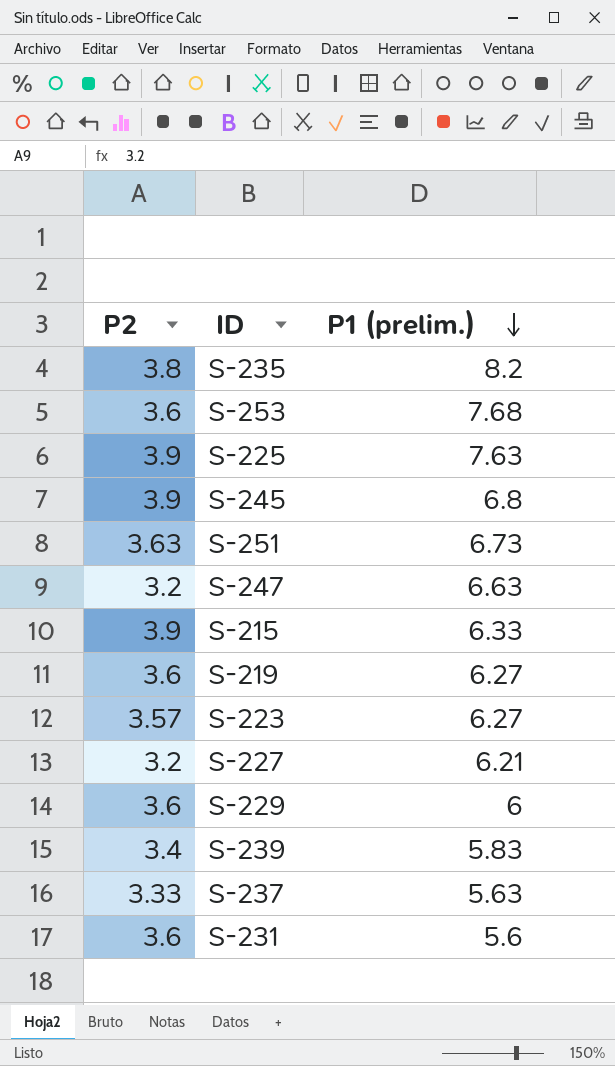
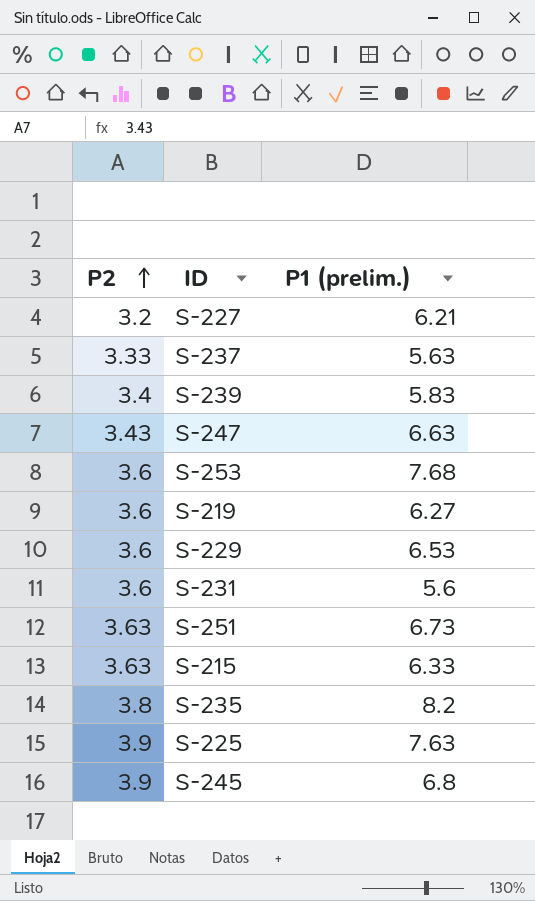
row order: P1 (prelim.) descending -> P2 ascending
row S-223: 3.57 | 6.27 -> none
S-247 | P2: 3.2 -> 3.43
S-229 | P1 (prelim.): 6 -> 6.53
S-215 | P2: 3.9 -> 3.63

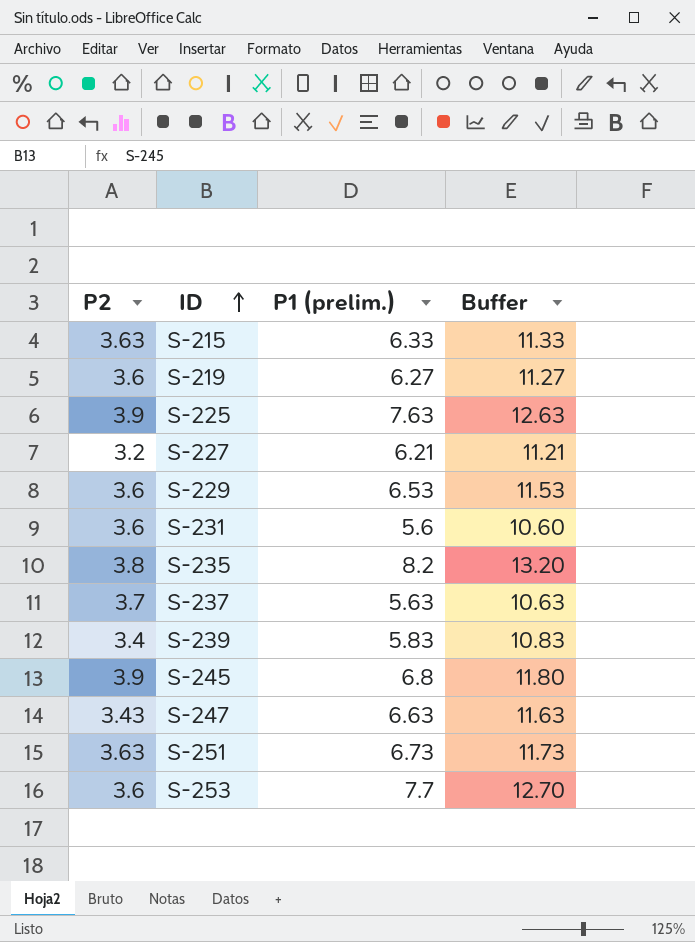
row order: P2 ascending -> ID ascending
column Buffer | formula: none -> [P1 (prelim.)] + 5
S-237 | P2: 3.33 -> 3.7
S-253 | P1 (prelim.): 7.68 -> 7.7

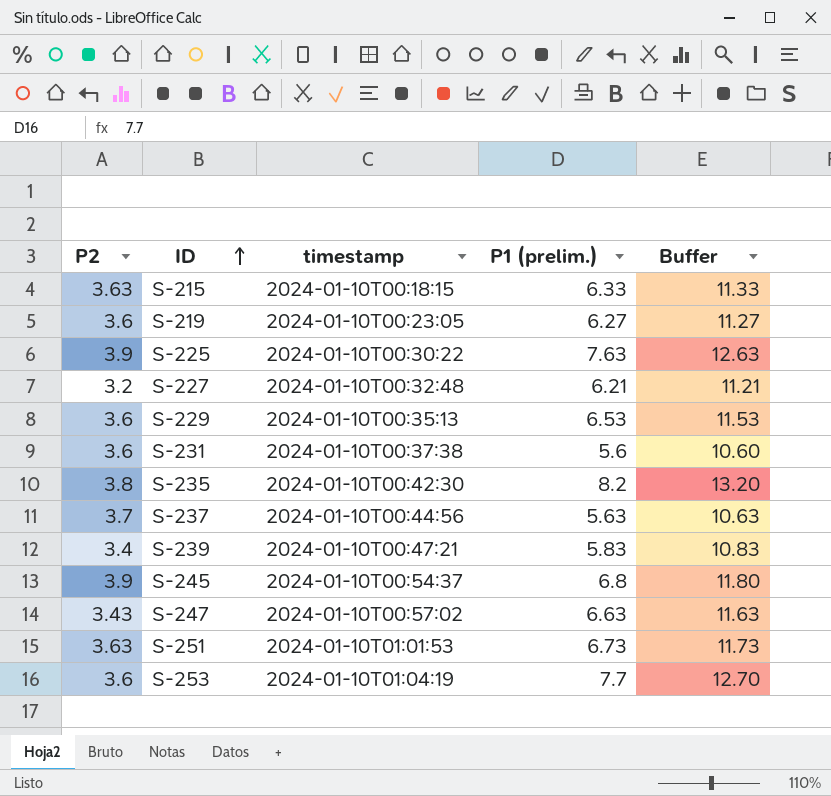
column timestamp | position: none -> 3

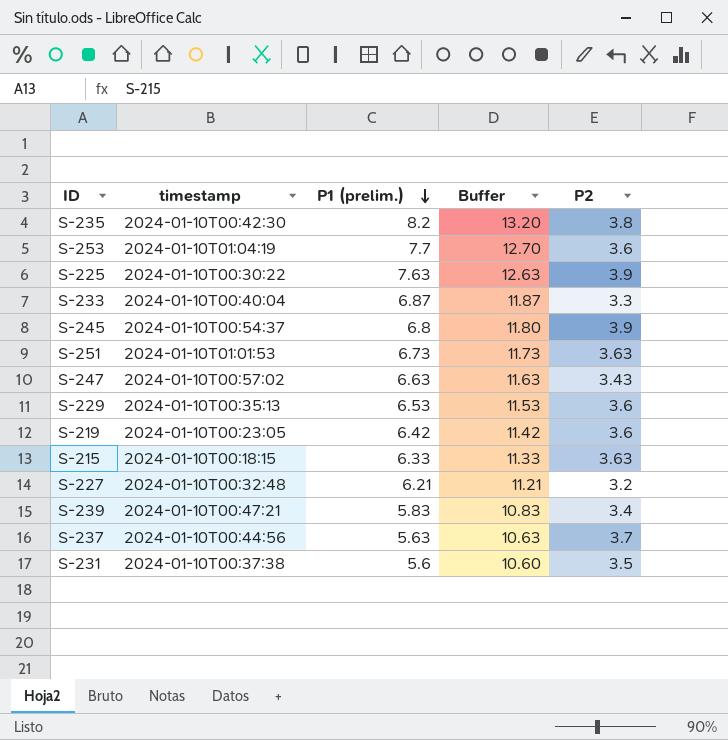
row order: ID ascending -> P1 (prelim.) descending
column P2 | position: 1 -> 5
row S-233: none -> 2024-01-10T00:40:04 | 6.87 | 11.87 | 3.3
S-219 | P1 (prelim.): 6.27 -> 6.42
S-219 | Buffer: 11.27 -> 11.42
S-231 | P2: 3.6 -> 3.5

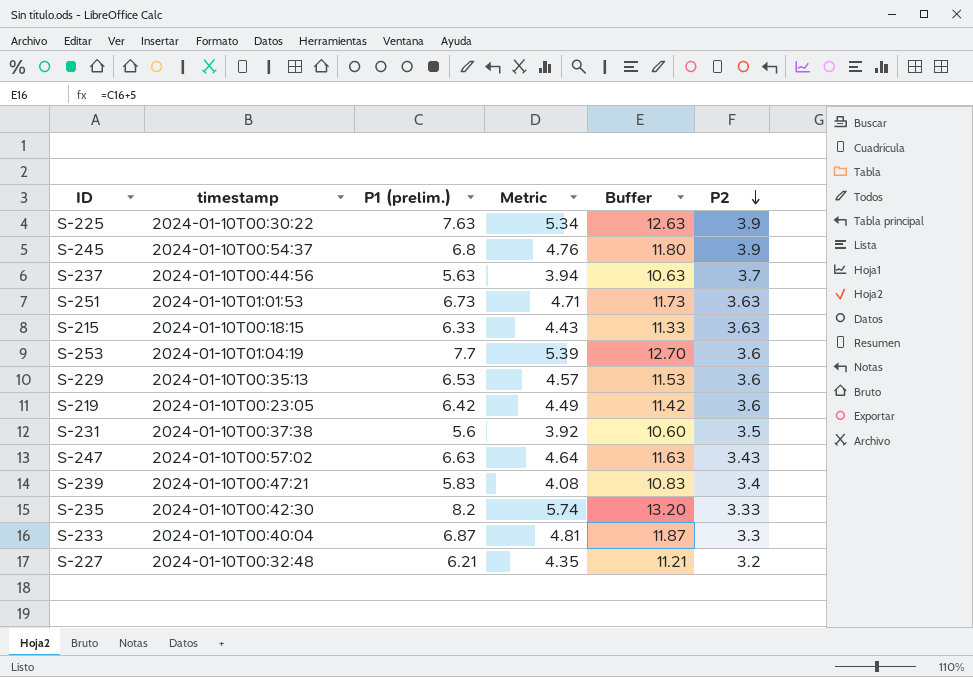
row order: P1 (prelim.) descending -> P2 descending
column Metric | formula: none -> [P1 (prelim.)] * 0.7
S-235 | P2: 3.8 -> 3.33

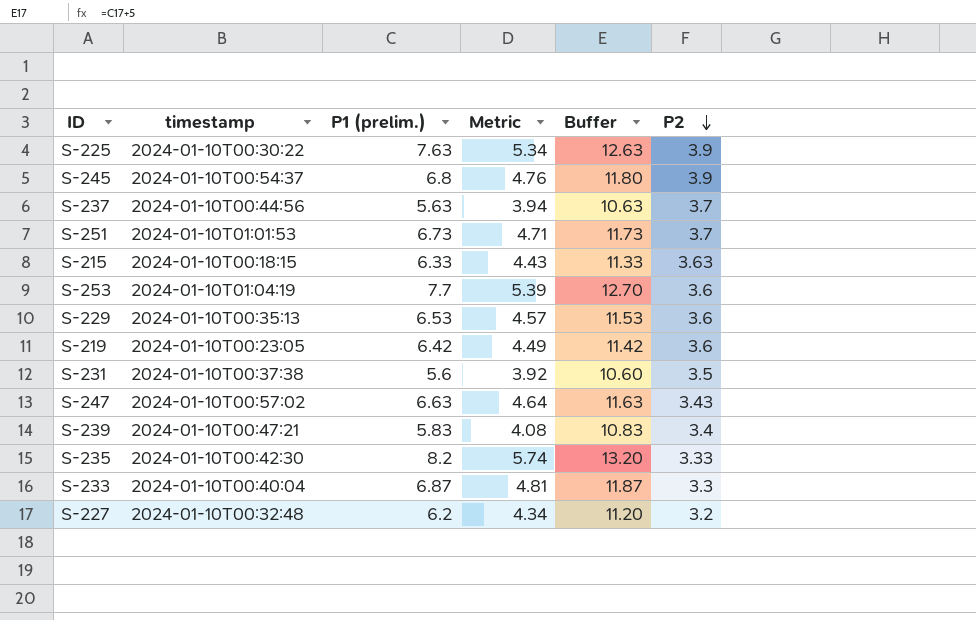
S-251 | P2: 3.63 -> 3.7
S-227 | P1 (prelim.): 6.21 -> 6.2
S-227 | Metric: 4.35 -> 4.34
S-227 | Buffer: 11.21 -> 11.20

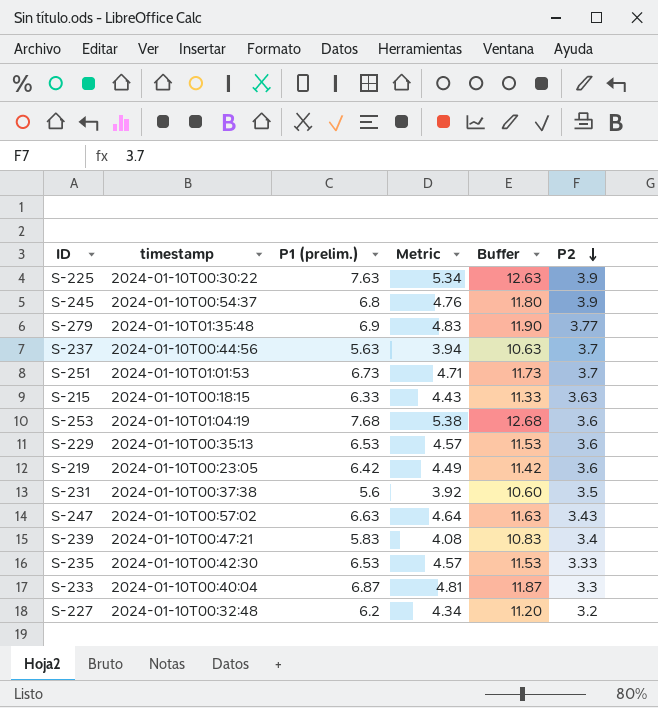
row S-279: none -> 2024-01-10T01:35:48 | 6.9 | 4.83 | 11.90 | 3.77
S-253 | P1 (prelim.): 7.7 -> 7.68
S-253 | Metric: 5.39 -> 5.38
S-253 | Buffer: 12.70 -> 12.68
S-235 | P1 (prelim.): 8.2 -> 6.53
S-235 | Metric: 5.74 -> 4.57
S-235 | Buffer: 13.20 -> 11.53

